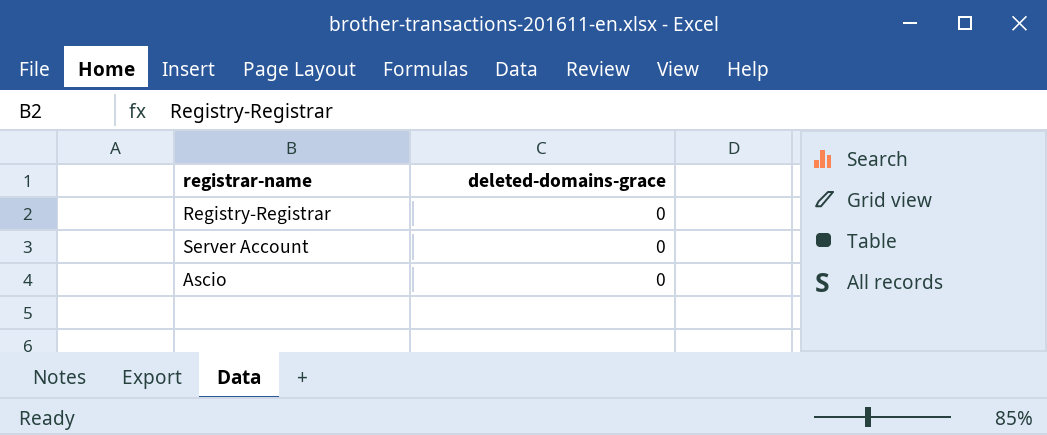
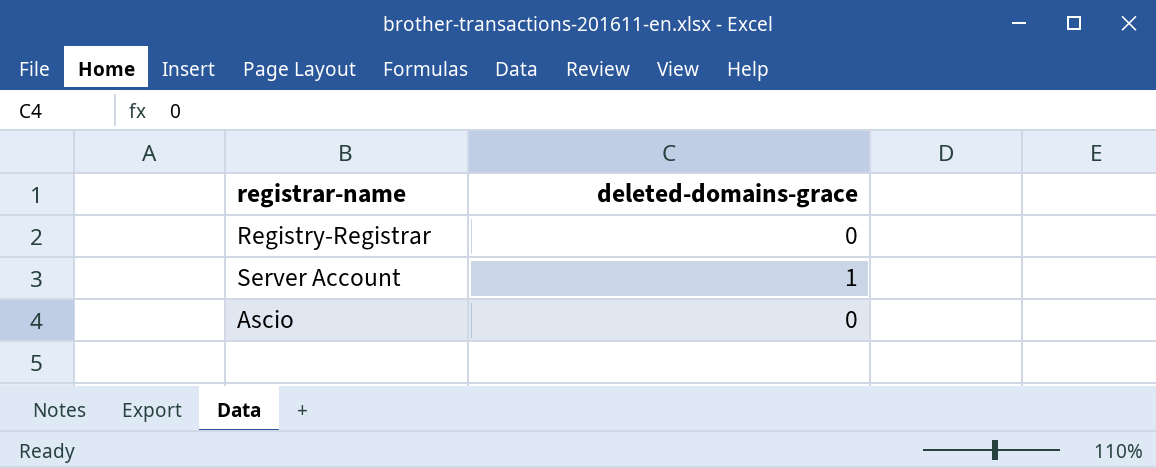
Server Account | deleted-domains-grace: 0 -> 1

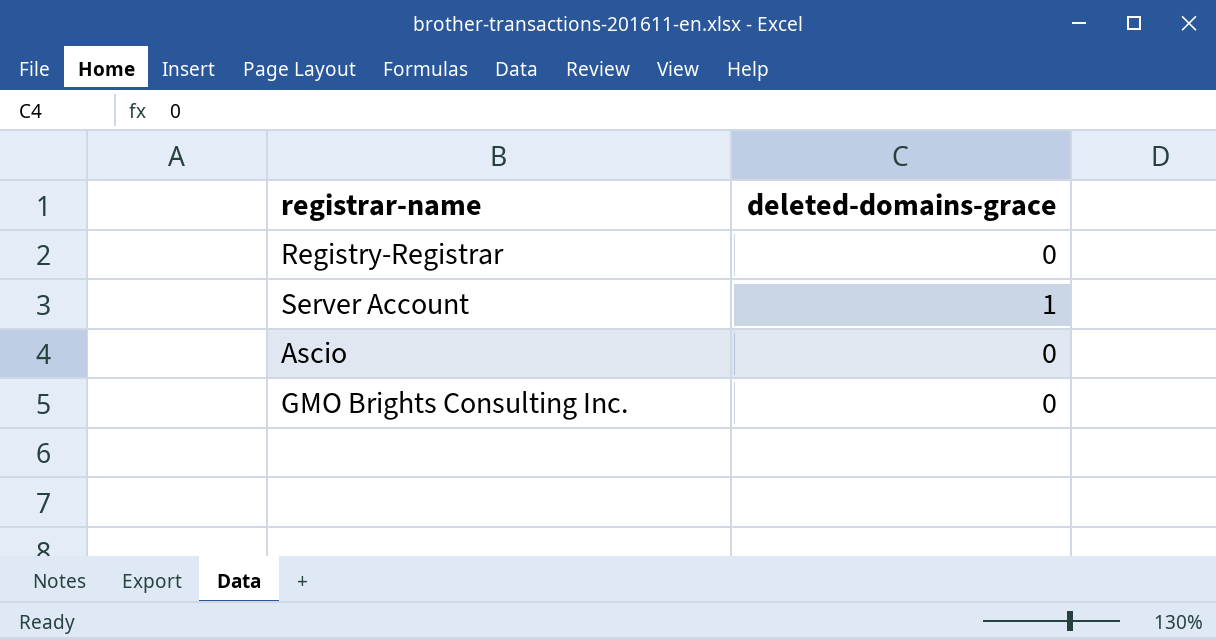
row GMO Brights Consulting Inc.: none -> 0

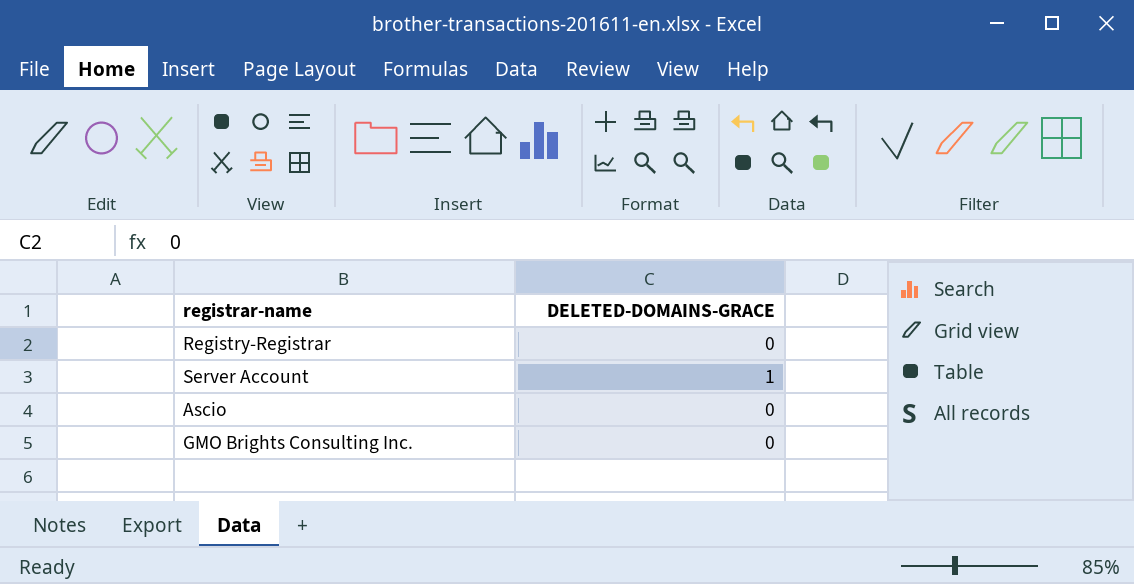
column name: deleted-domains-grace -> DELETED-DOMAINS-GRACE

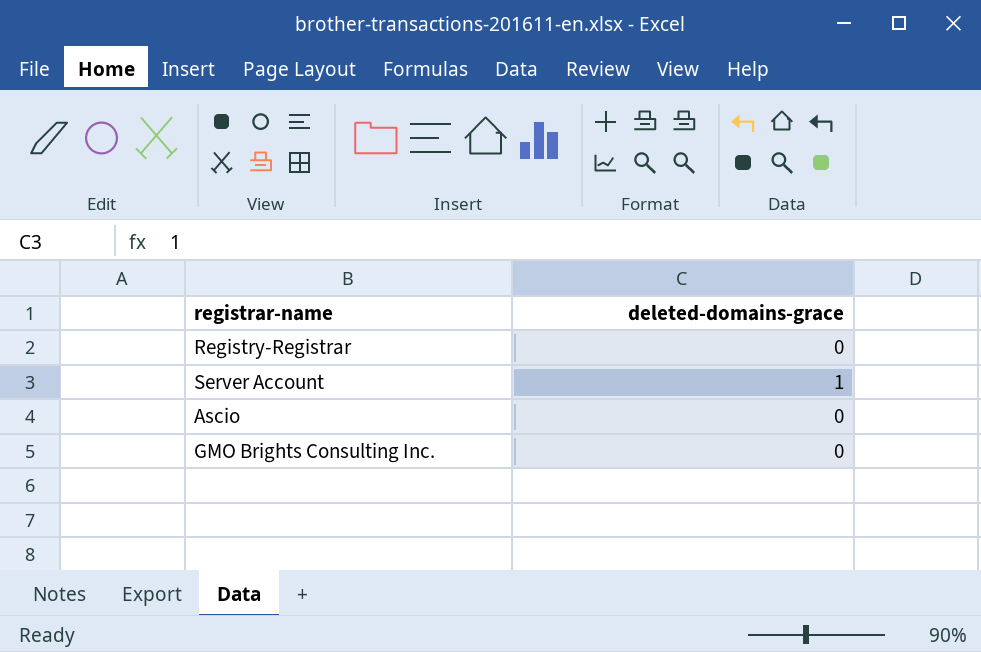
column name: DELETED-DOMAINS-GRACE -> deleted-domains-grace

